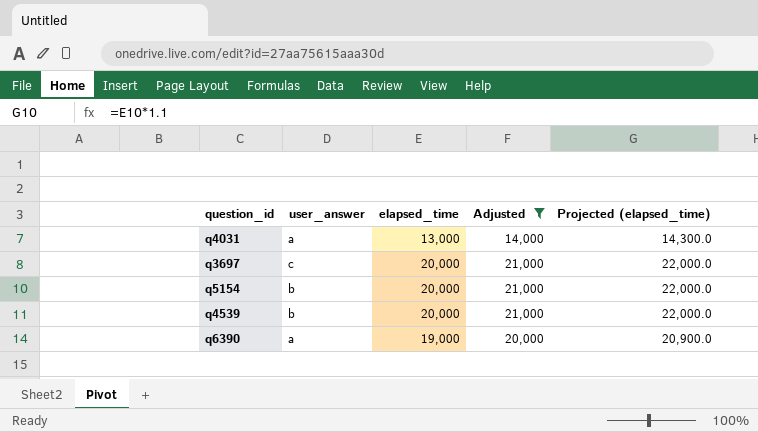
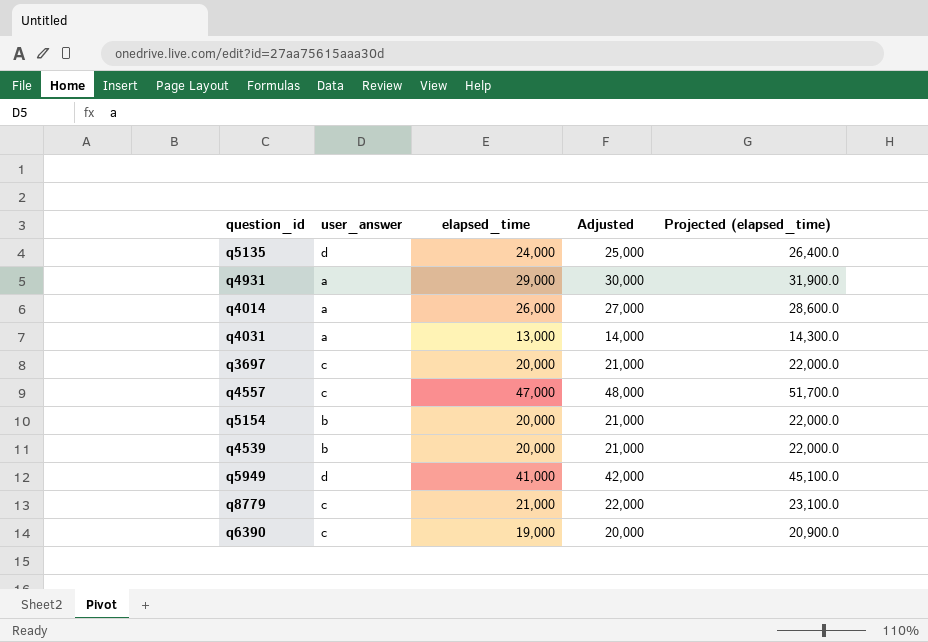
filter: Adjusted <= 21,000 -> none
q6390 | user_answer: a -> c

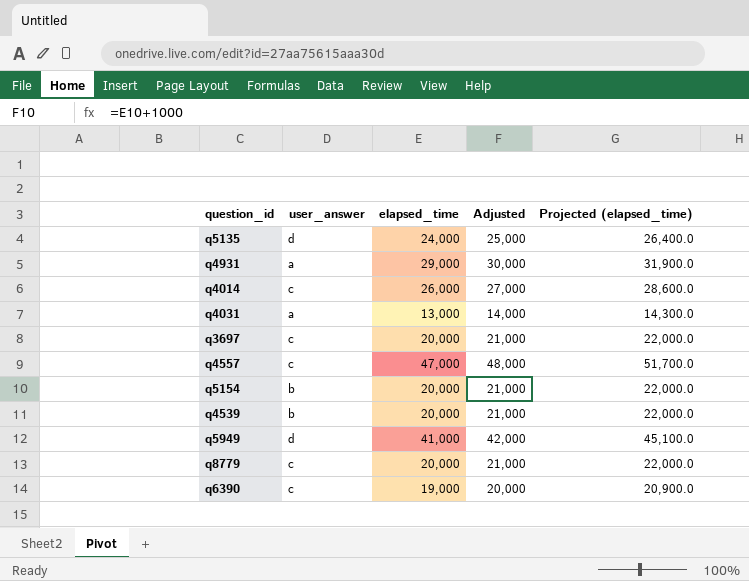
q4014 | user_answer: a -> c
q8779 | elapsed_time: 21,000 -> 20,000
q8779 | Adjusted: 22,000 -> 21,000
q8779 | Projected (elapsed_time): 23,100.0 -> 22,000.0

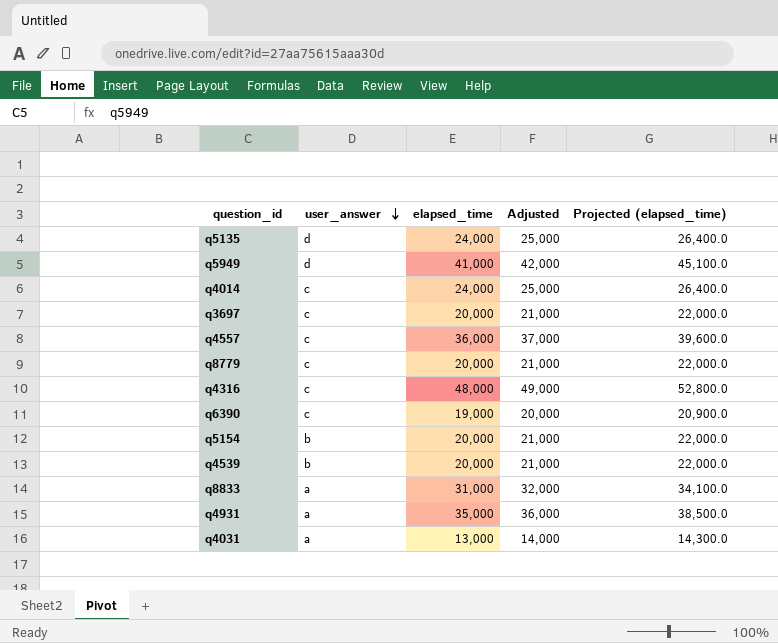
row order: none -> user_answer descending
q4014 | elapsed_time: 26,000 -> 24,000
q4014 | Adjusted: 27,000 -> 25,000
q4014 | Projected (elapsed_time): 28,600.0 -> 26,400.0
q4557 | elapsed_time: 47,000 -> 36,000
q4557 | Adjusted: 48,000 -> 37,000
q4557 | Projected (elapsed_time): 51,700.0 -> 39,600.0
row q4316: none -> c | 48,000 | 49,000 | 52,800.0
row q8833: none -> a | 31,000 | 32,000 | 34,100.0
q4931 | elapsed_time: 29,000 -> 35,000
q4931 | Adjusted: 30,000 -> 36,000
q4931 | Projected (elapsed_time): 31,900.0 -> 38,500.0

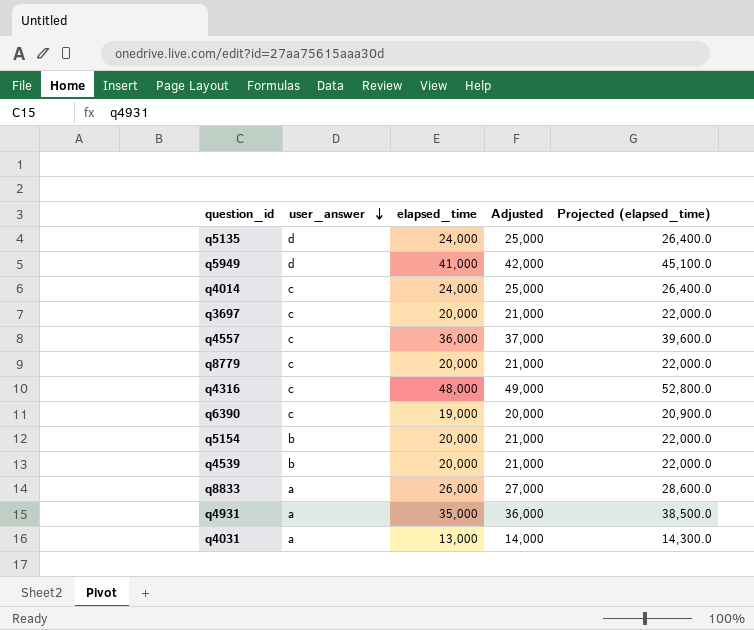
q8833 | elapsed_time: 31,000 -> 26,000
q8833 | Adjusted: 32,000 -> 27,000
q8833 | Projected (elapsed_time): 34,100.0 -> 28,600.0

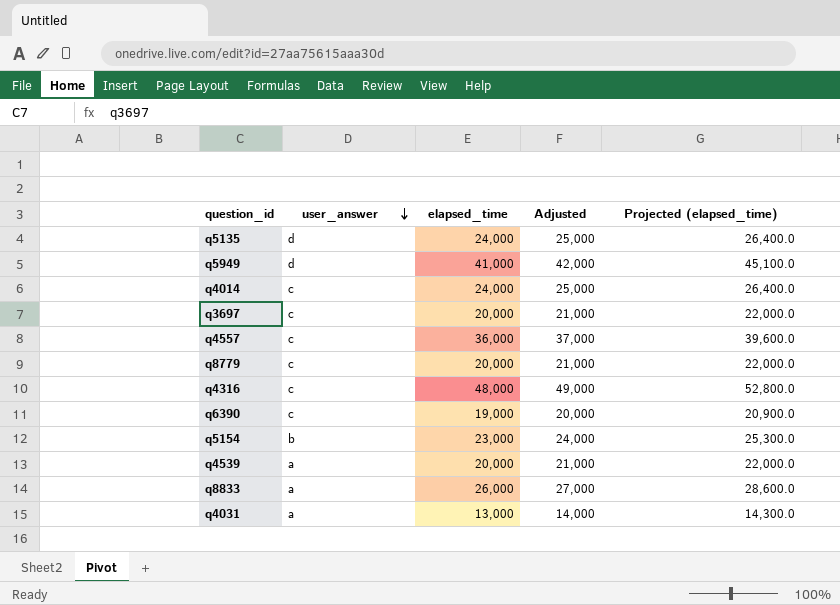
row q4931: a | 35,000 | 36,000 | 38,500.0 -> none
q5154 | elapsed_time: 20,000 -> 23,000
q5154 | Adjusted: 21,000 -> 24,000
q5154 | Projected (elapsed_time): 22,000.0 -> 25,300.0
q4539 | user_answer: b -> a

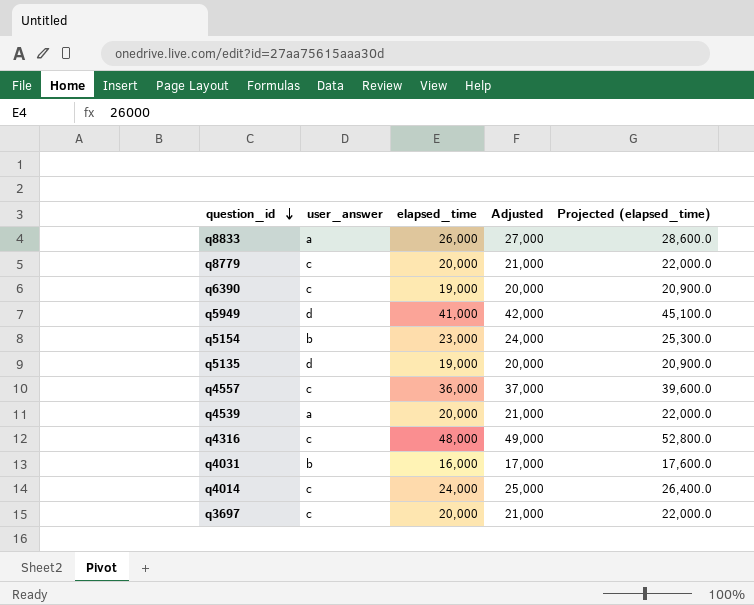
row order: user_answer descending -> question_id descending
q5135 | elapsed_time: 24,000 -> 19,000
q5135 | Adjusted: 25,000 -> 20,000
q5135 | Projected (elapsed_time): 26,400.0 -> 20,900.0
q4031 | user_answer: a -> b
q4031 | elapsed_time: 13,000 -> 16,000
q4031 | Adjusted: 14,000 -> 17,000
q4031 | Projected (elapsed_time): 14,300.0 -> 17,600.0

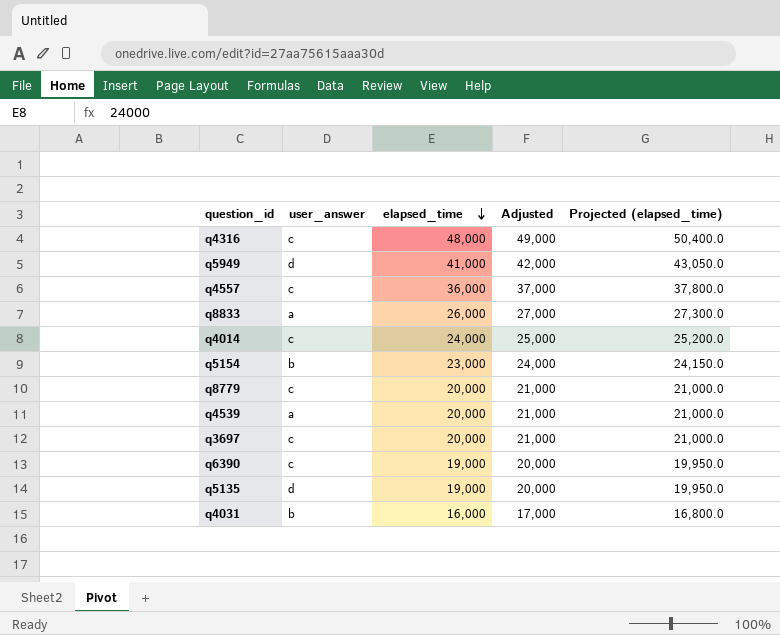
row order: question_id descending -> elapsed_time descending
column Projected (elapsed_time) | formula: [elapsed_time] * 1.1 -> [elapsed_time] * 1.05

